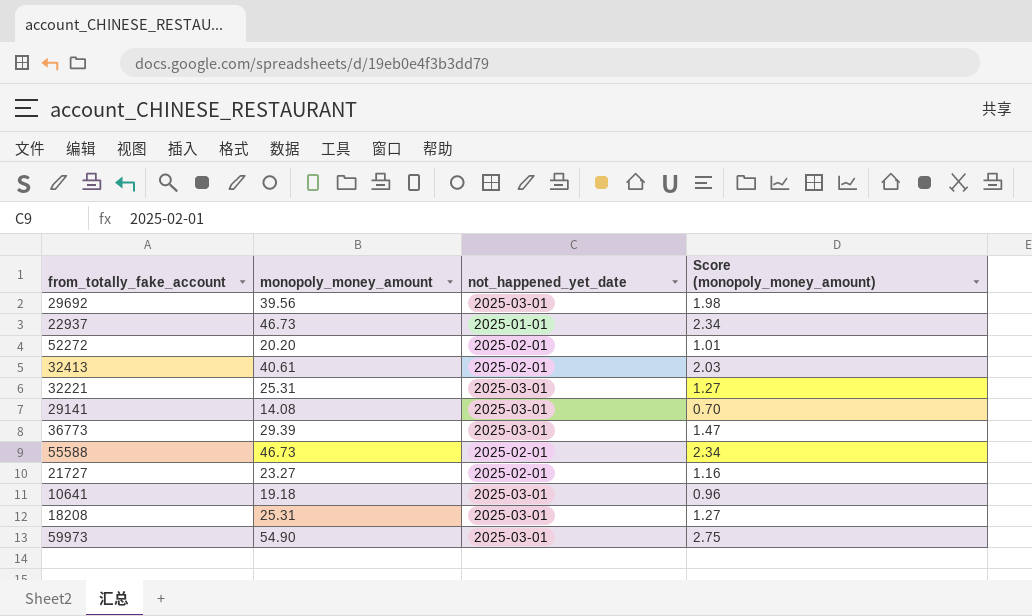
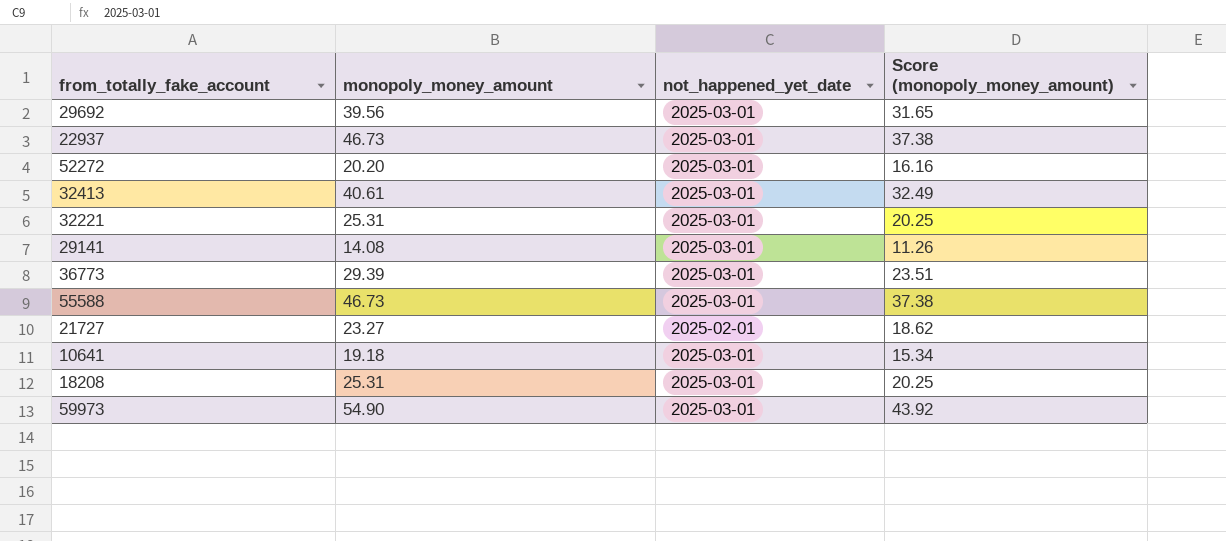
column Score (monopoly_money_amount) | formula: [monopoly_money_amount] * 0.05 -> [monopoly_money_amount] * 0.8
22937 | not_happened_yet_date: 2025-01-01 -> 2025-03-01
52272 | not_happened_yet_date: 2025-02-01 -> 2025-03-01
32413 | not_happened_yet_date: 2025-02-01 -> 2025-03-01
55588 | not_happened_yet_date: 2025-02-01 -> 2025-03-01

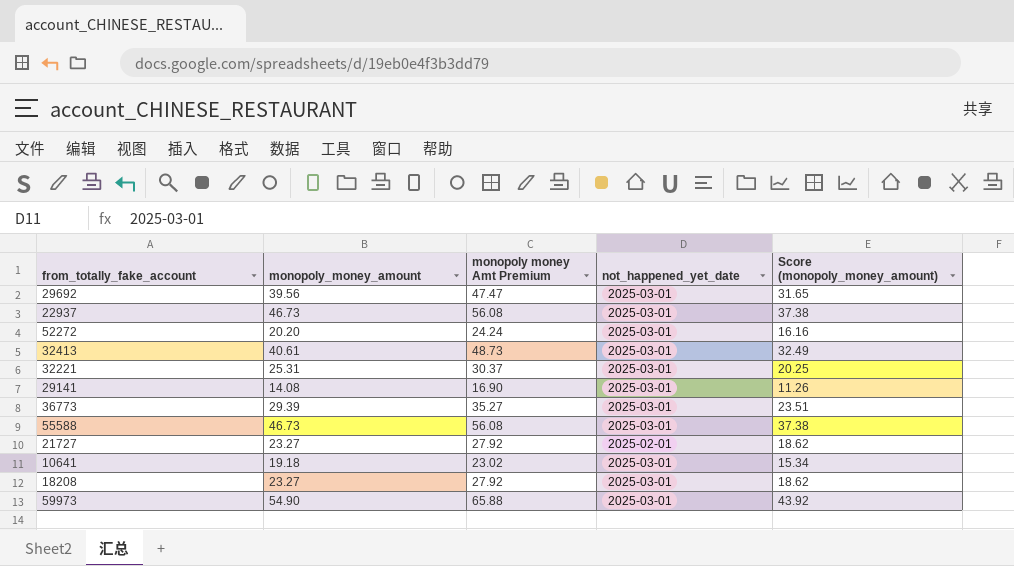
column monopoly money Amt Premium | formula: none -> [monopoly_money_amount] * 1.2
18208 | monopoly_money_amount: 25.31 -> 23.27
18208 | Score (monopoly_money_amount): 20.25 -> 18.62

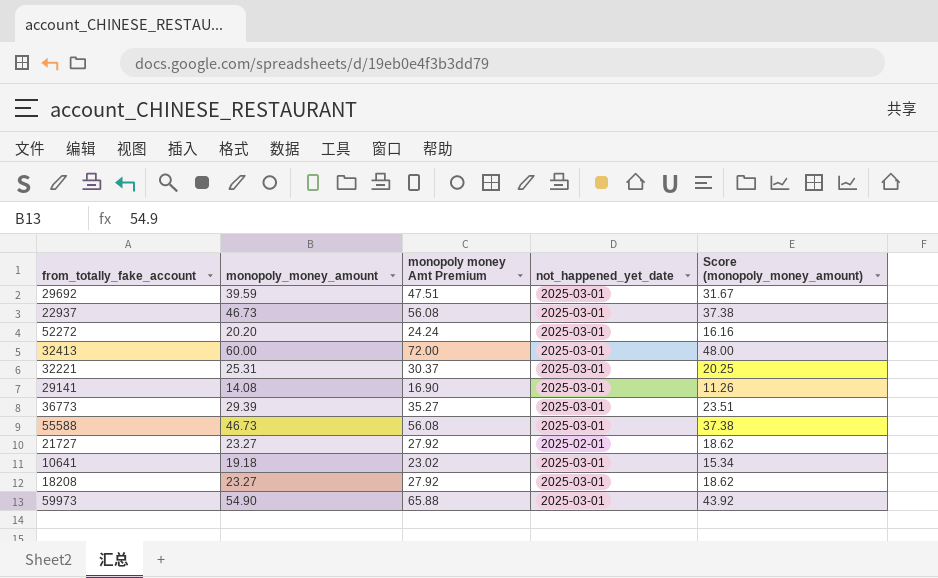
29692 | monopoly_money_amount: 39.56 -> 39.59
29692 | monopoly money Amt Premium: 47.47 -> 47.51
29692 | Score (monopoly_money_amount): 31.65 -> 31.67
32413 | monopoly_money_amount: 40.61 -> 60.00
32413 | monopoly money Amt Premium: 48.73 -> 72.00
32413 | Score (monopoly_money_amount): 32.49 -> 48.00

